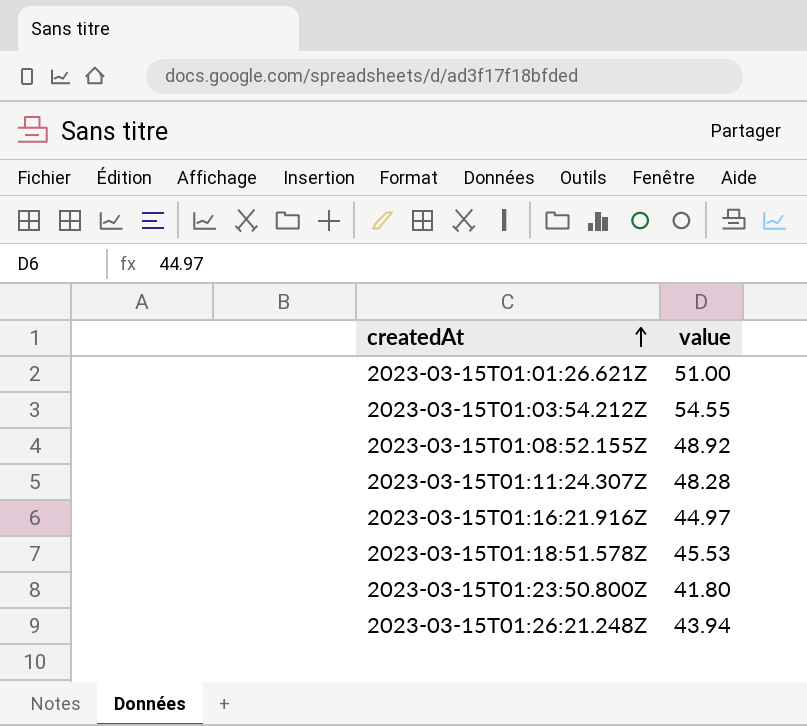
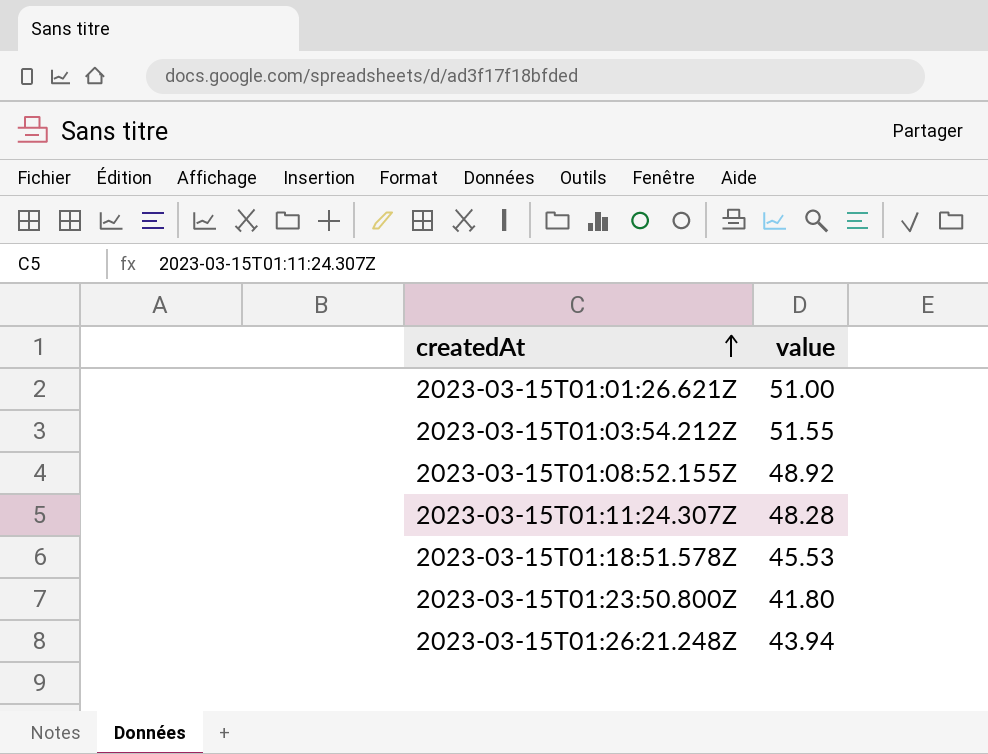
row 2023-03-15T01:16:21.916Z: 44.97 -> none
2023-03-15T01:03:54.212Z | value: 54.55 -> 51.55

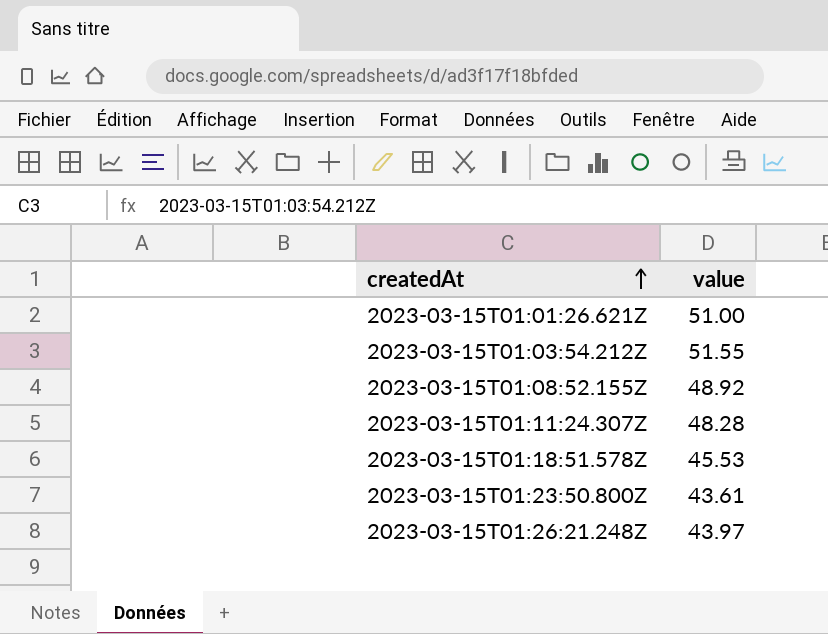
2023-03-15T01:23:50.800Z | value: 41.80 -> 43.61
2023-03-15T01:26:21.248Z | value: 43.94 -> 43.97

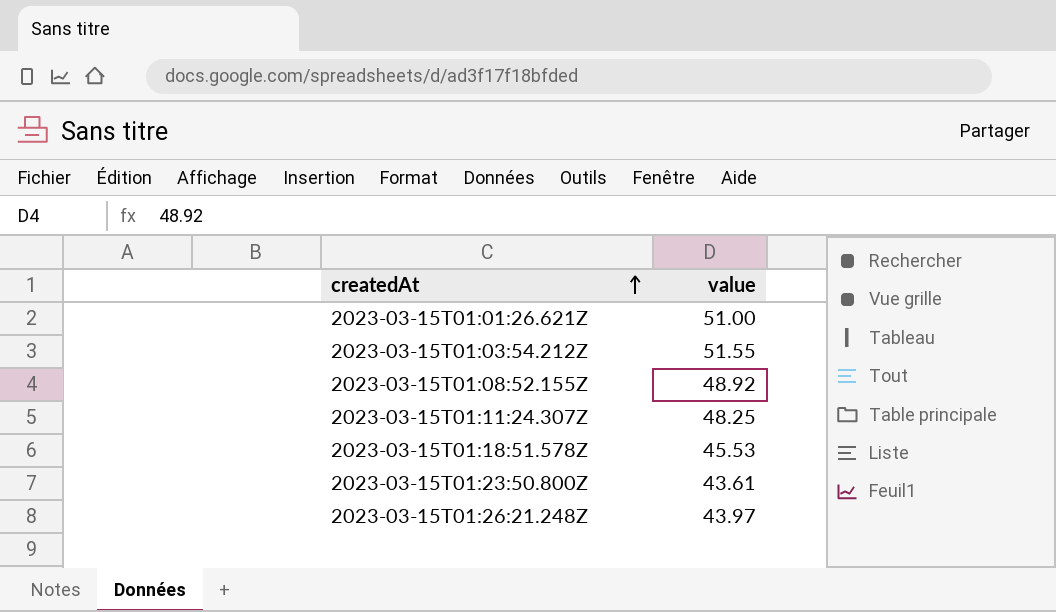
2023-03-15T01:11:24.307Z | value: 48.28 -> 48.25

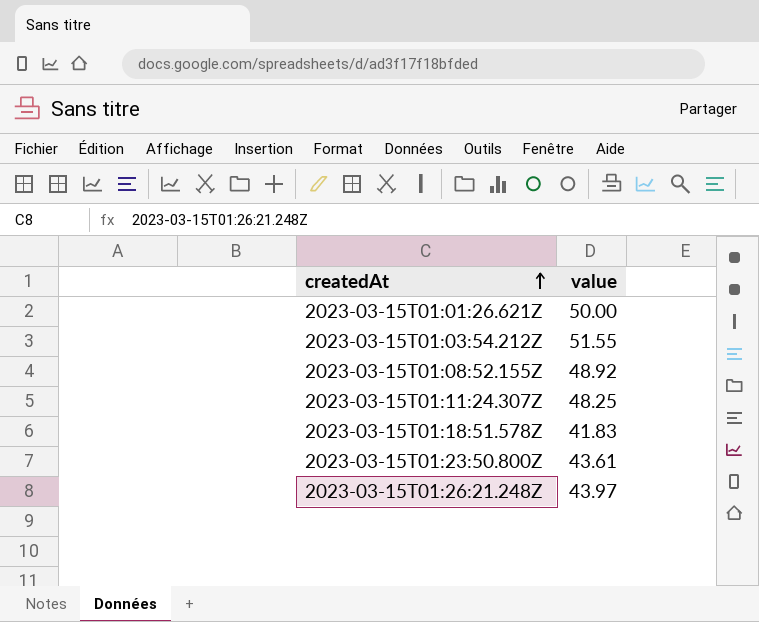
2023-03-15T01:01:26.621Z | value: 51.00 -> 50.00
2023-03-15T01:18:51.578Z | value: 45.53 -> 41.83

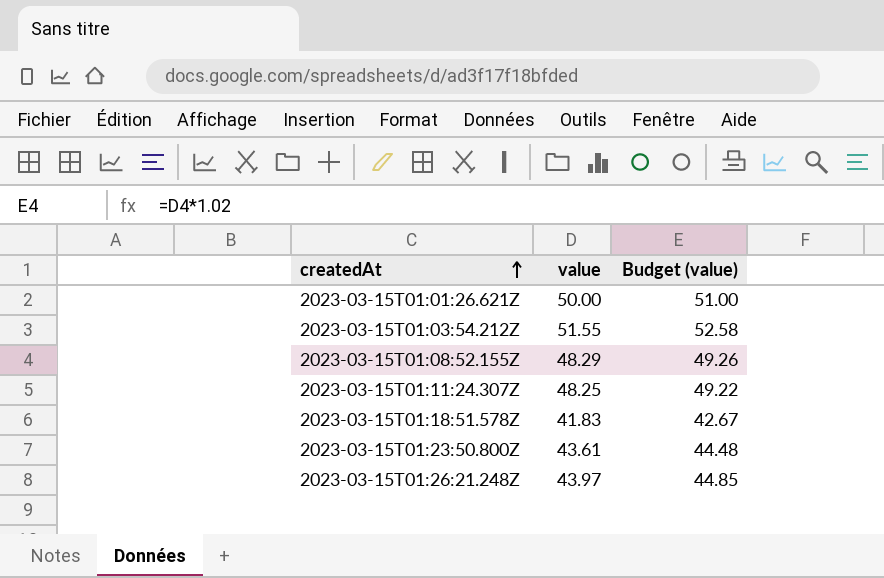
column Budget (value) | formula: none -> [value] * 1.02
2023-03-15T01:08:52.155Z | value: 48.92 -> 48.29

